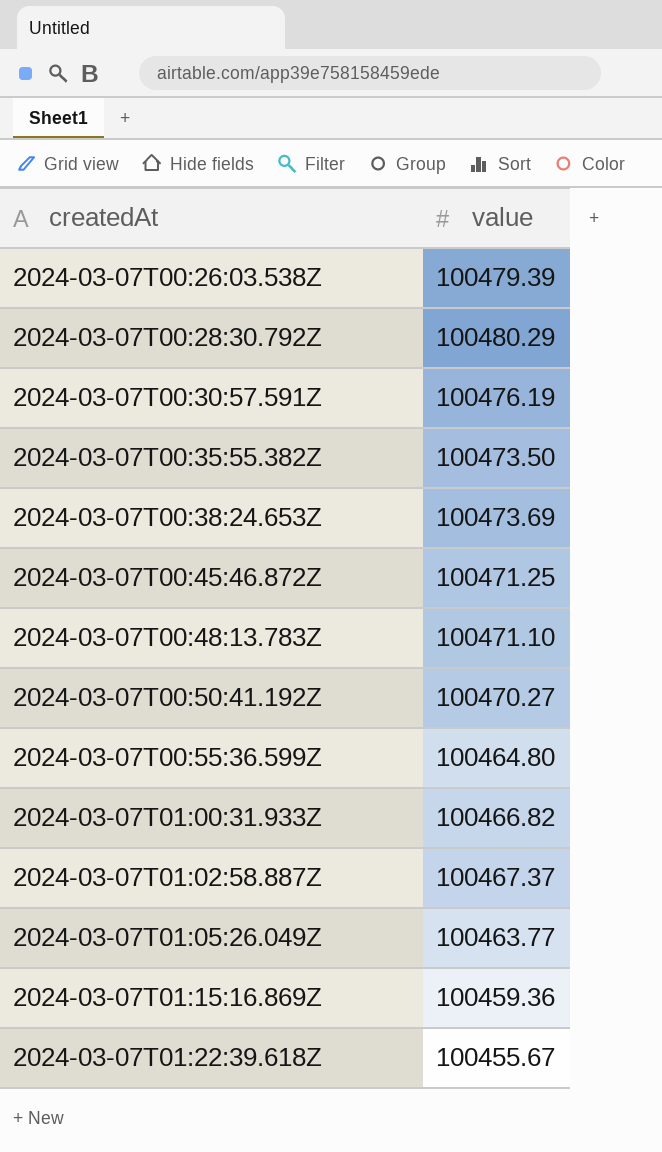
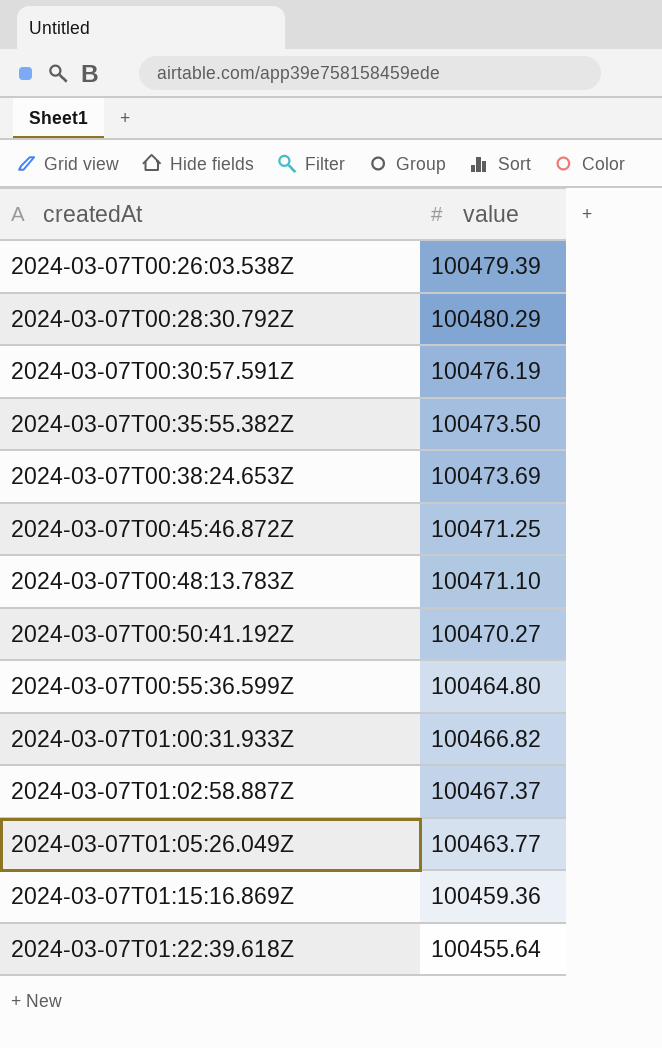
2024-03-07T01:22:39.618Z | value: 100455.67 -> 100455.64

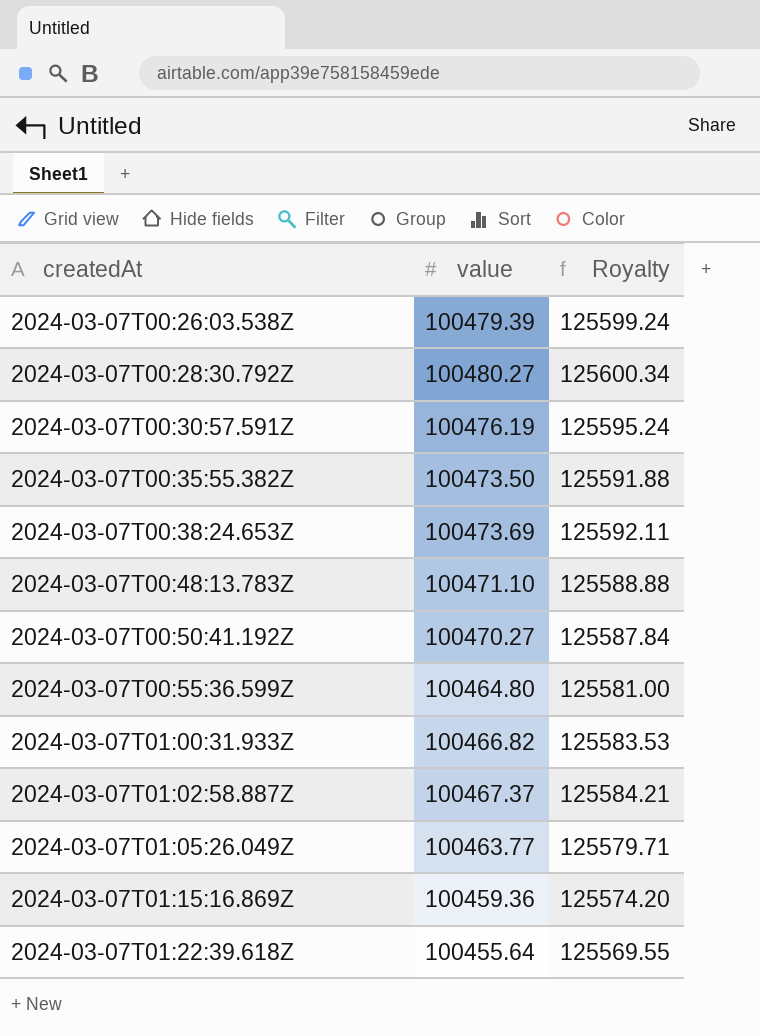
column Royalty | formula: none -> [value] * 1.25
row 2024-03-07T00:45:46.872Z: 100471.25 -> none
2024-03-07T00:28:30.792Z | value: 100480.29 -> 100480.27

